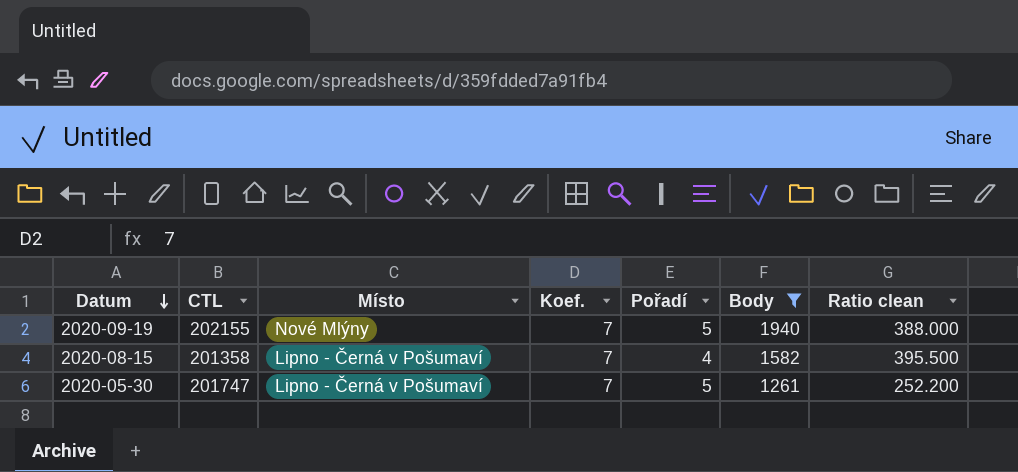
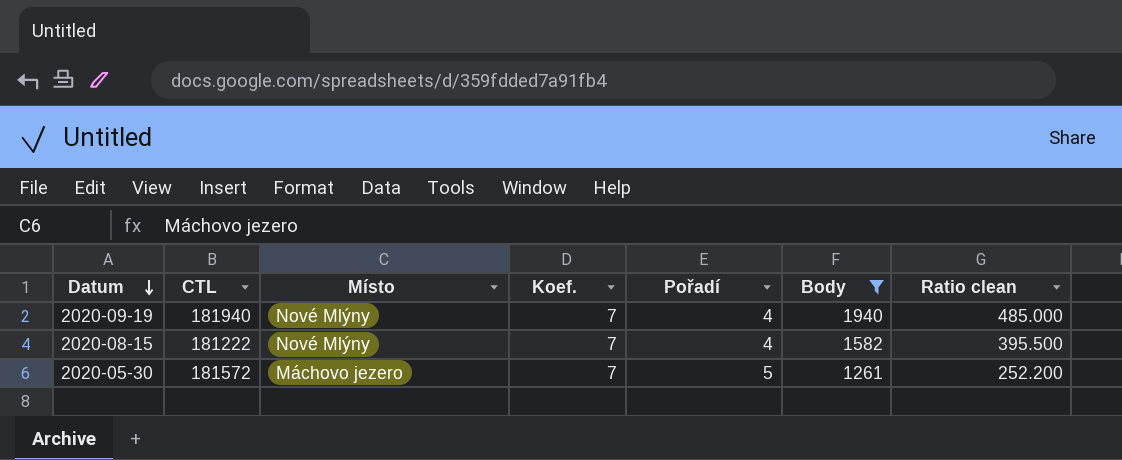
2020-09-19 | CTL: 202155 -> 181940
2020-09-19 | Pořadí: 5 -> 4
2020-09-19 | Ratio clean: 388.000 -> 485.000
2020-08-15 | CTL: 201358 -> 181222
2020-08-15 | Místo: Lipno - Černá v Pošumaví -> Nové Mlýny
2020-05-30 | CTL: 201747 -> 181572
2020-05-30 | Místo: Lipno - Černá v Pošumaví -> Máchovo jezero

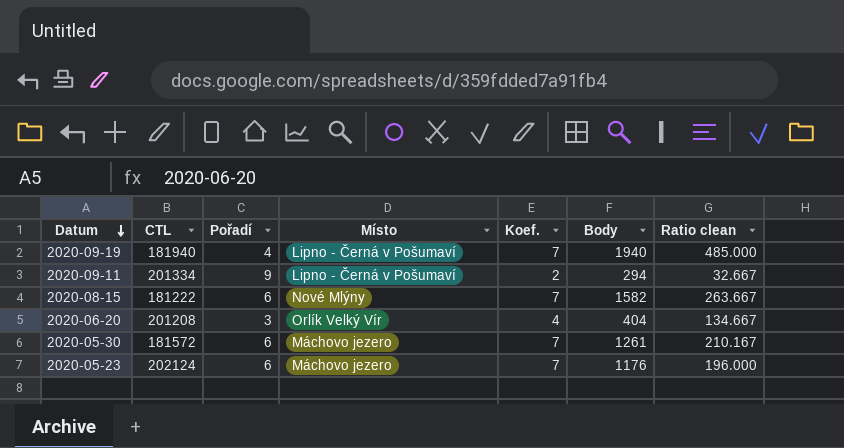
filter: Body >= 1261 -> none
column Pořadí | position: 5 -> 3
2020-09-19 | Místo: Nové Mlýny -> Lipno - Černá v Pošumaví
2020-08-15 | Pořadí: 4 -> 6
2020-08-15 | Ratio clean: 395.500 -> 263.667
2020-05-30 | Pořadí: 5 -> 6
2020-05-30 | Ratio clean: 252.200 -> 210.167

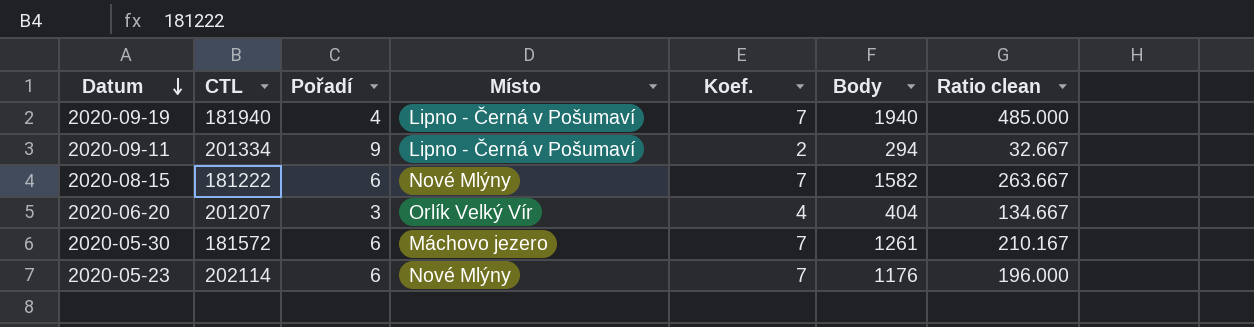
2020-06-20 | CTL: 201208 -> 201207
2020-05-23 | CTL: 202124 -> 202114
2020-05-23 | Místo: Máchovo jezero -> Nové Mlýny

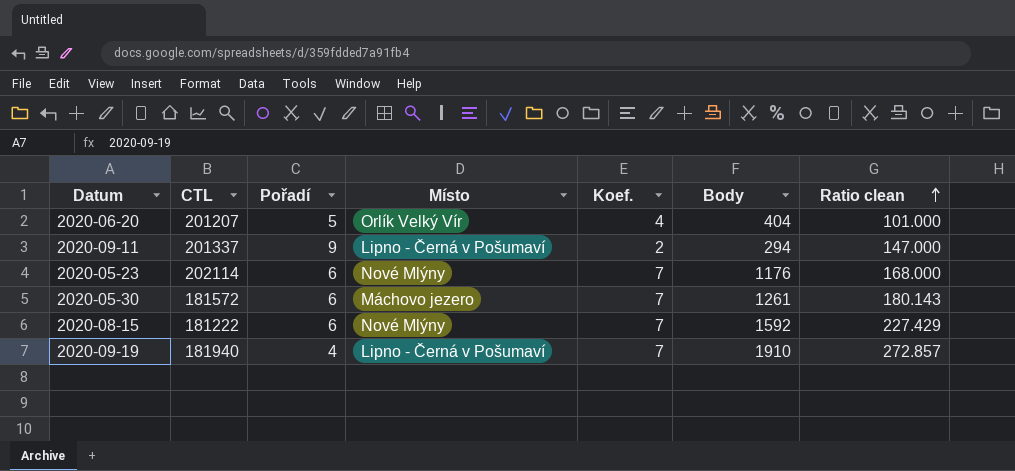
row order: Datum descending -> Ratio clean ascending
column Ratio clean | formula: [Body] / [Pořadí] -> [Body] / [Koef.]
2020-06-20 | Pořadí: 3 -> 5
2020-09-11 | CTL: 201334 -> 201337
2020-08-15 | Body: 1582 -> 1592
2020-09-19 | Body: 1940 -> 1910

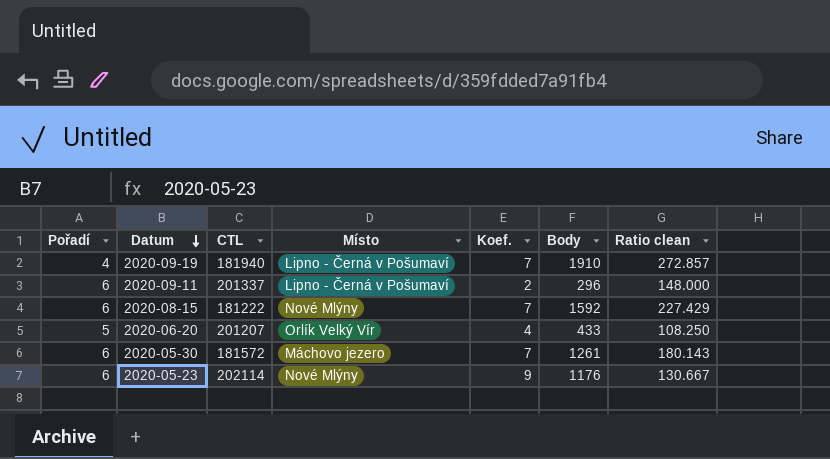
row order: Ratio clean ascending -> Datum descending
column Pořadí | position: 3 -> 1
2020-09-11 | Pořadí: 9 -> 6
2020-09-11 | Body: 294 -> 296
2020-09-11 | Ratio clean: 147.000 -> 148.000
2020-06-20 | Body: 404 -> 433
2020-06-20 | Ratio clean: 101.000 -> 108.250
2020-05-23 | Koef.: 7 -> 9
2020-05-23 | Ratio clean: 168.000 -> 130.667

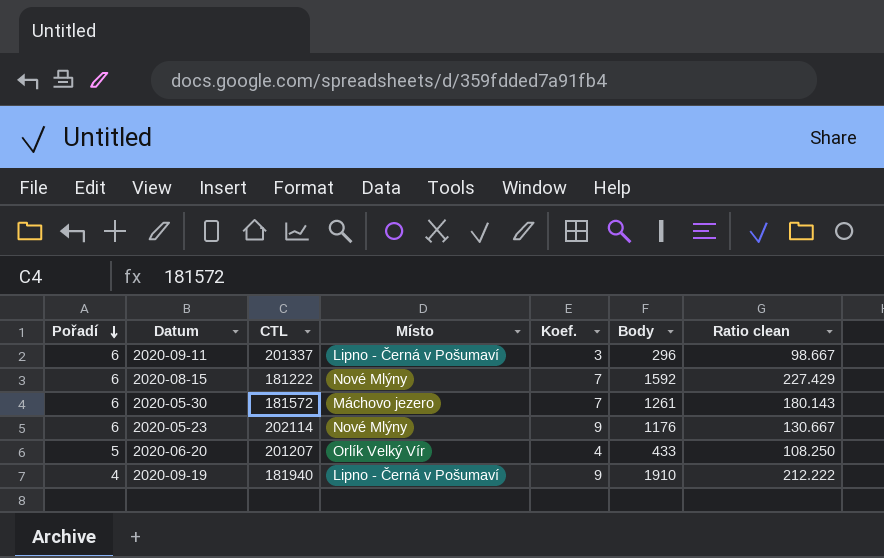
row order: Datum descending -> Pořadí descending
2020-09-11 | Koef.: 2 -> 3
2020-09-11 | Ratio clean: 148.000 -> 98.667
2020-09-19 | Koef.: 7 -> 9
2020-09-19 | Ratio clean: 272.857 -> 212.222

